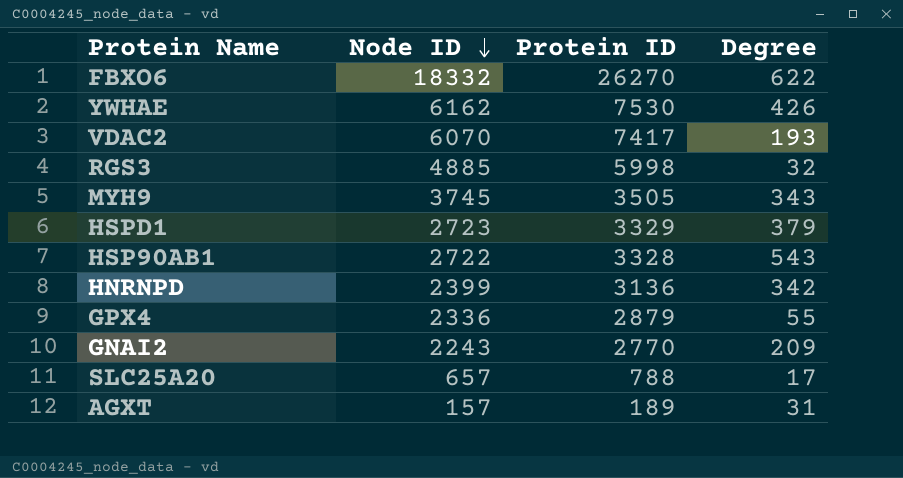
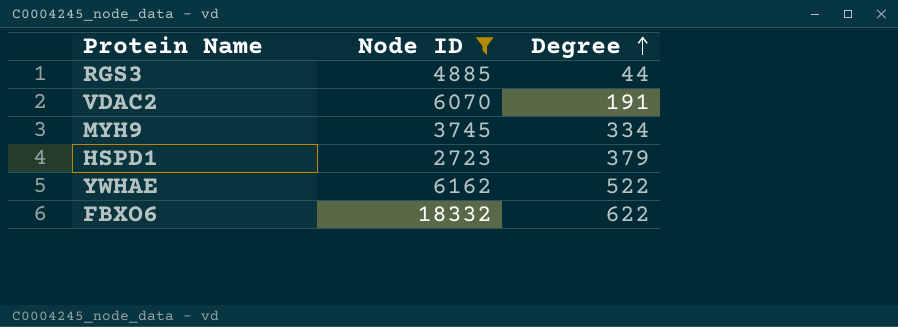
filter: none -> Node ID >= 2723
row order: Node ID descending -> Degree ascending
column Protein ID | position: 3 -> none
RGS3 | Degree: 32 -> 44
VDAC2 | Degree: 193 -> 191
MYH9 | Degree: 343 -> 334
YWHAE | Degree: 426 -> 522

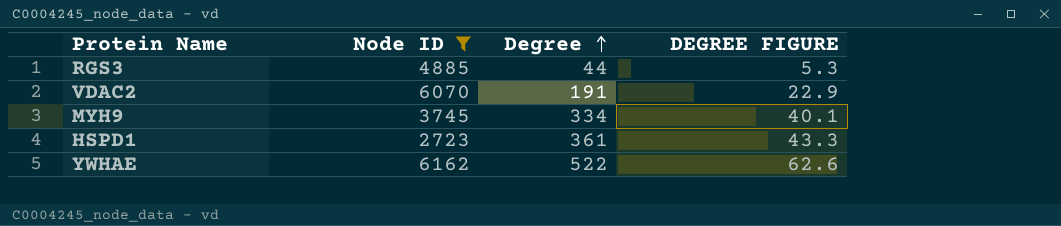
column DEGREE FIGURE | formula: none -> [Degree] * 0.12
row FBXO6: 18332 | 622 -> none
HSPD1 | Degree: 379 -> 361

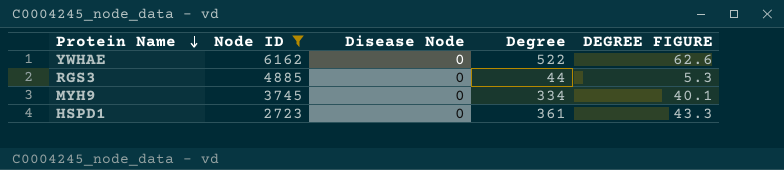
row order: Degree ascending -> Protein Name descending
column Disease Node | position: none -> 3
row VDAC2: 6070 | 191 | 22.9 -> none

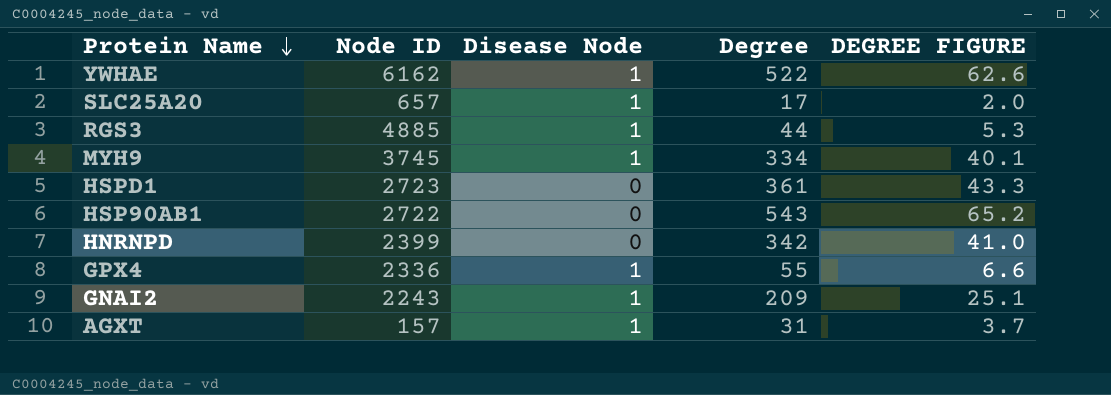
filter: Node ID >= 2723 -> none
YWHAE | Disease Node: 0 -> 1
RGS3 | Disease Node: 0 -> 1
MYH9 | Disease Node: 0 -> 1

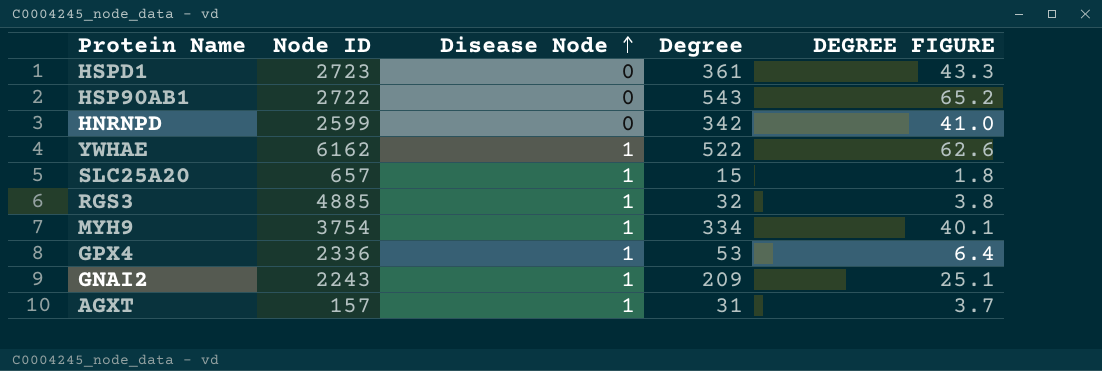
row order: Protein Name descending -> Disease Node ascending
HNRNPD | Node ID: 2399 -> 2599
SLC25A20 | Degree: 17 -> 15
SLC25A20 | DEGREE FIGURE: 2.0 -> 1.8
RGS3 | Degree: 44 -> 32
RGS3 | DEGREE FIGURE: 5.3 -> 3.8
MYH9 | Node ID: 3745 -> 3754
GPX4 | Degree: 55 -> 53
GPX4 | DEGREE FIGURE: 6.6 -> 6.4

